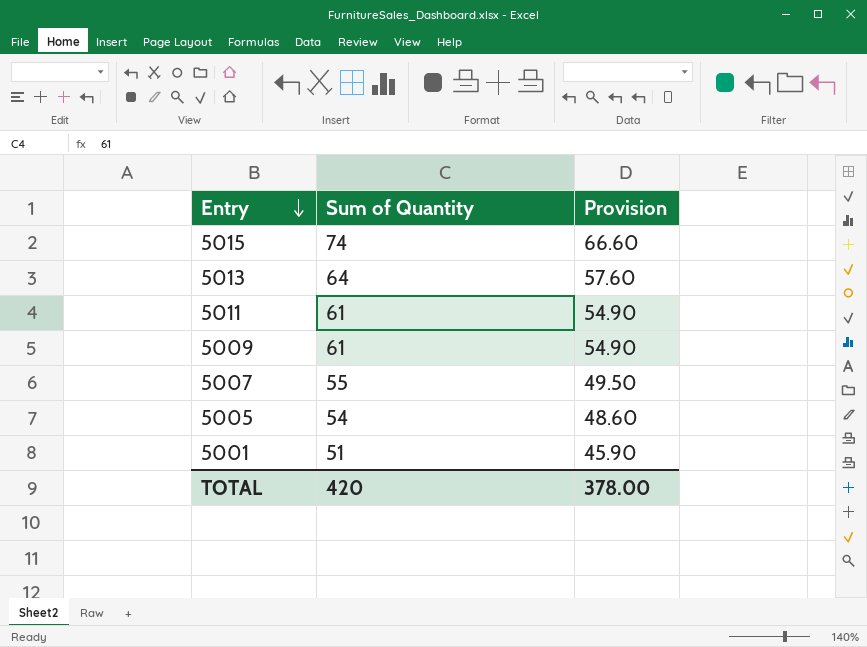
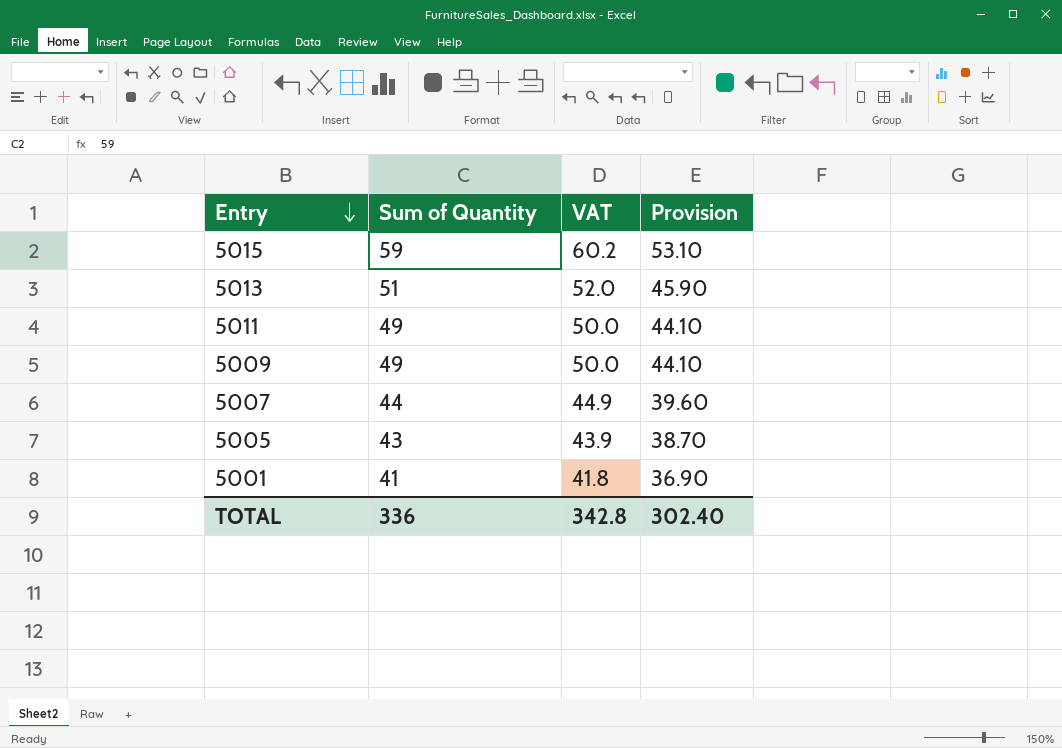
column VAT | formula: none -> [Sum of Quantity] * 1.02
5015 | Sum of Quantity: 74 -> 59
5015 | Provision: 66.60 -> 53.10
5013 | Sum of Quantity: 64 -> 51
5013 | Provision: 57.60 -> 45.90
5011 | Sum of Quantity: 61 -> 49
5011 | Provision: 54.90 -> 44.10
5009 | Sum of Quantity: 61 -> 49
5009 | Provision: 54.90 -> 44.10
5007 | Sum of Quantity: 55 -> 44
5007 | Provision: 49.50 -> 39.60
5005 | Sum of Quantity: 54 -> 43
5005 | Provision: 48.60 -> 38.70
5001 | Sum of Quantity: 51 -> 41
5001 | Provision: 45.90 -> 36.90
TOTAL | Sum of Quantity: 420 -> 336
TOTAL | Provision: 378.00 -> 302.40

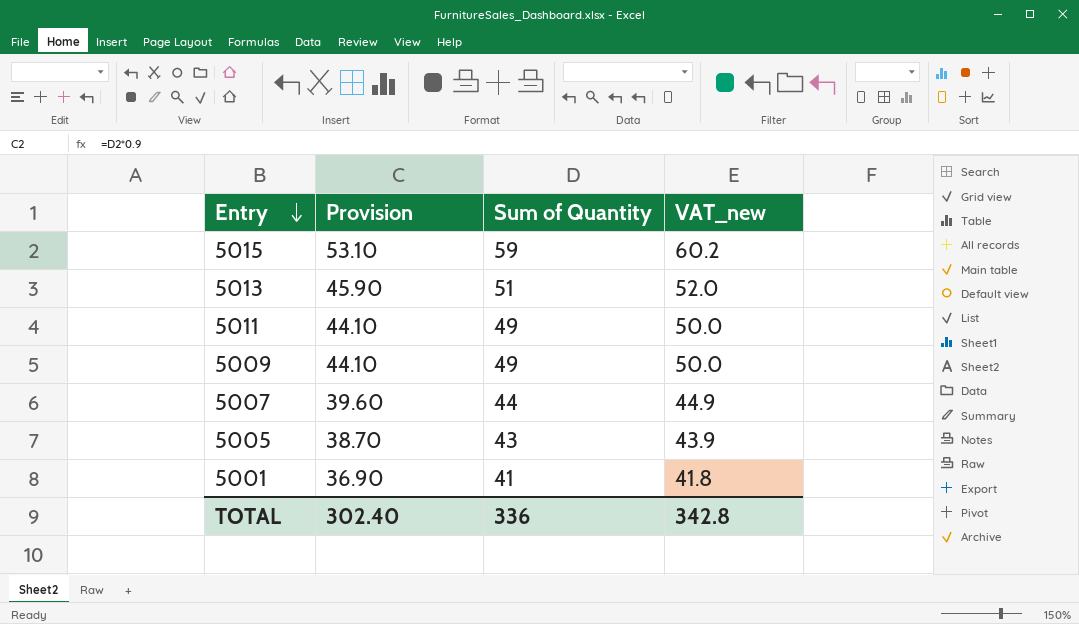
column Provision | position: 4 -> 2
column name: VAT -> VAT_new

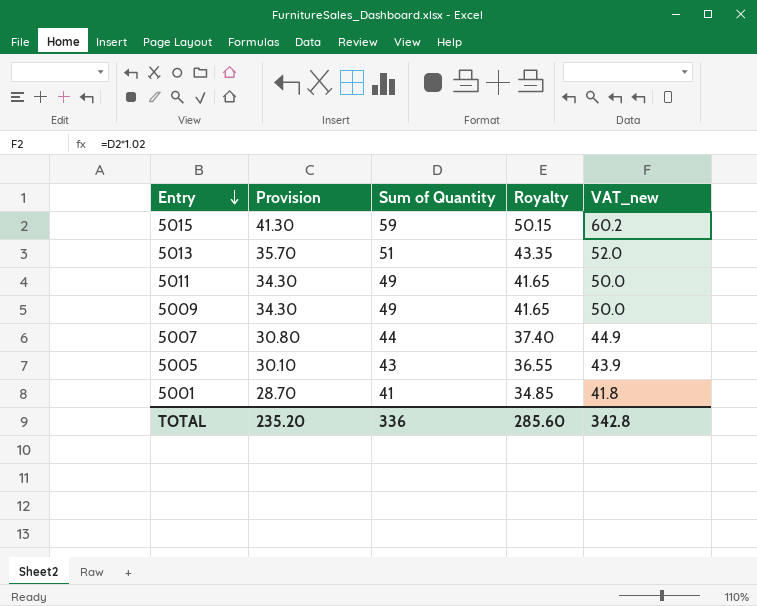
column Provision | formula: [Sum of Quantity] * 0.9 -> [Sum of Quantity] * 0.7
column Royalty | formula: none -> [Sum of Quantity] * 0.85
TOTAL | Provision: 302.40 -> 235.20

